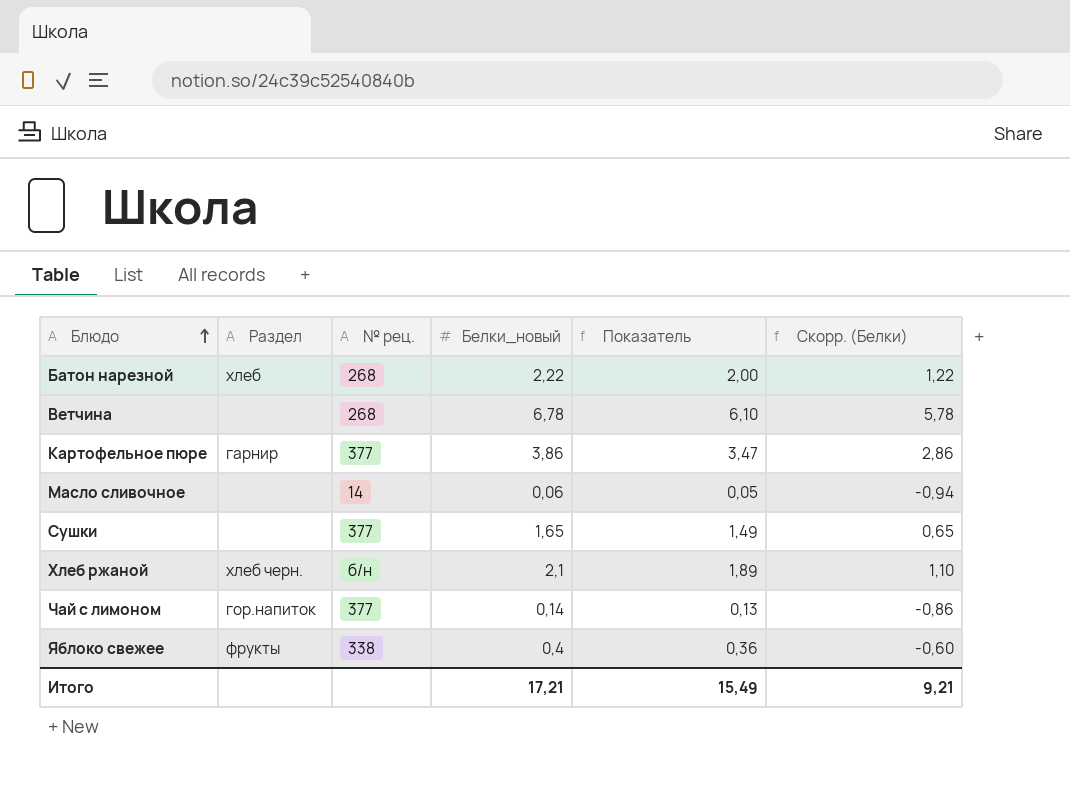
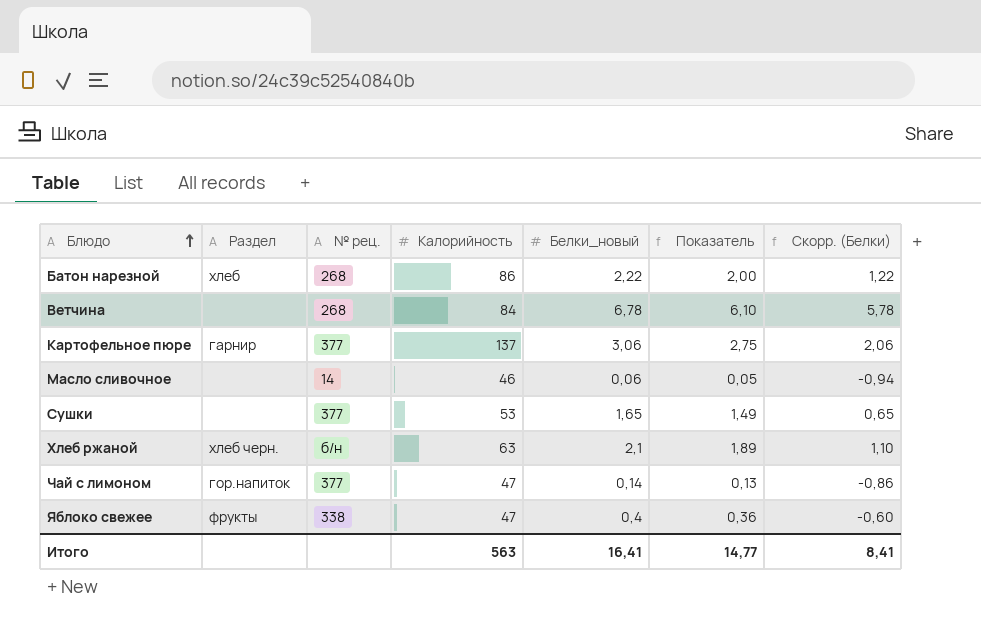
column Калорийность | position: none -> 4
Картофельное пюре | Белки_новый: 3,86 -> 3,06
Картофельное пюре | Показатель: 3,47 -> 2,75
Картофельное пюре | Скорр. (Белки): 2,86 -> 2,06
Итого | Белки_новый: 17,21 -> 16,41
Итого | Показатель: 15,49 -> 14,77
Итого | Скорр. (Белки): 9,21 -> 8,41

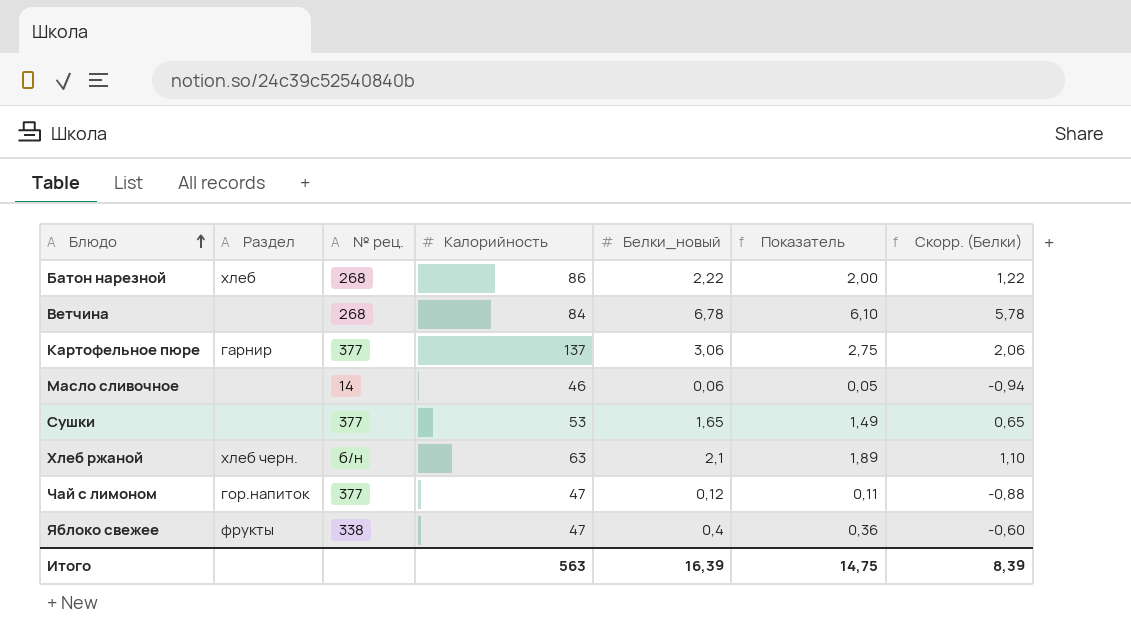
Чай с лимоном | Белки_новый: 0,14 -> 0,12
Чай с лимоном | Показатель: 0,13 -> 0,11
Чай с лимоном | Скорр. (Белки): -0,86 -> -0,88
Итого | Белки_новый: 16,41 -> 16,39
Итого | Показатель: 14,77 -> 14,75
Итого | Скорр. (Белки): 8,41 -> 8,39

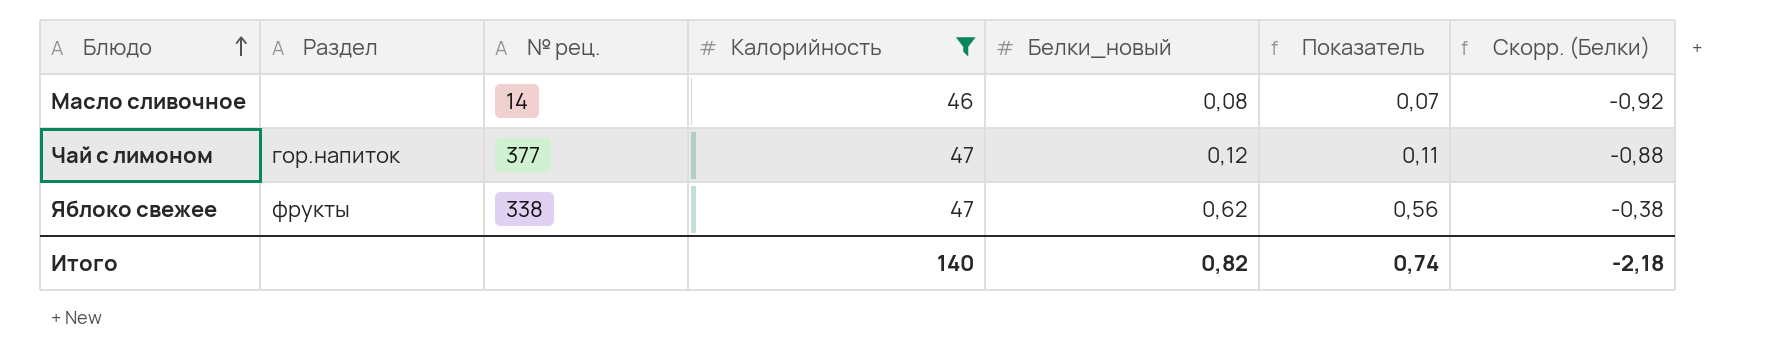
filter: none -> Калорийность <= 47
Масло сливочное | Белки_новый: 0,06 -> 0,08
Масло сливочное | Показатель: 0,05 -> 0,07
Масло сливочное | Скорр. (Белки): -0,94 -> -0,92
Яблоко свежее | Белки_новый: 0,4 -> 0,62
Яблоко свежее | Показатель: 0,36 -> 0,56
Яблоко свежее | Скорр. (Белки): -0,60 -> -0,38
Итого | Калорийность: 563 -> 140
Итого | Белки_новый: 16,39 -> 0,82
Итого | Показатель: 14,75 -> 0,74
Итого | Скорр. (Белки): 8,39 -> -2,18

